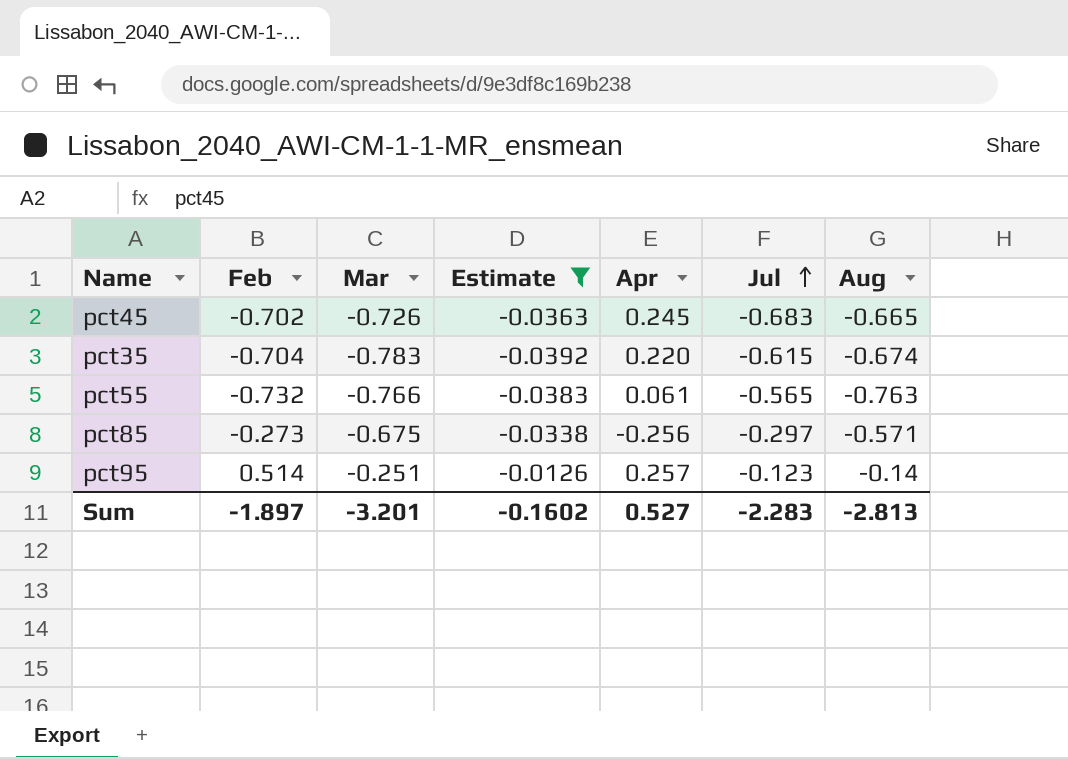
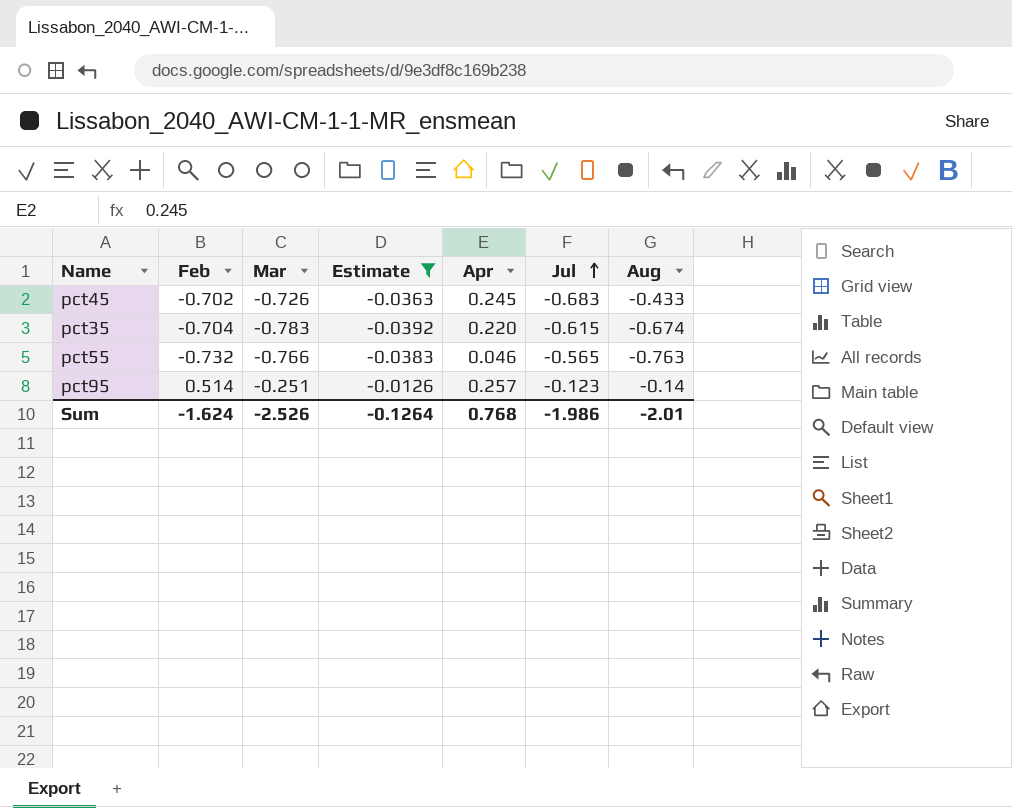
row pct85: -0.273 | -0.675 | -0.0338 | -0.256 | -0.297 | -0.571 -> none
pct45 | Aug: -0.665 -> -0.433
pct55 | Apr: 0.061 -> 0.046
Sum | Feb: -1.897 -> -1.624
Sum | Mar: -3.201 -> -2.526
Sum | Estimate: -0.1602 -> -0.1264
Sum | Apr: 0.527 -> 0.768
Sum | Jul: -2.283 -> -1.986
Sum | Aug: -2.813 -> -2.01

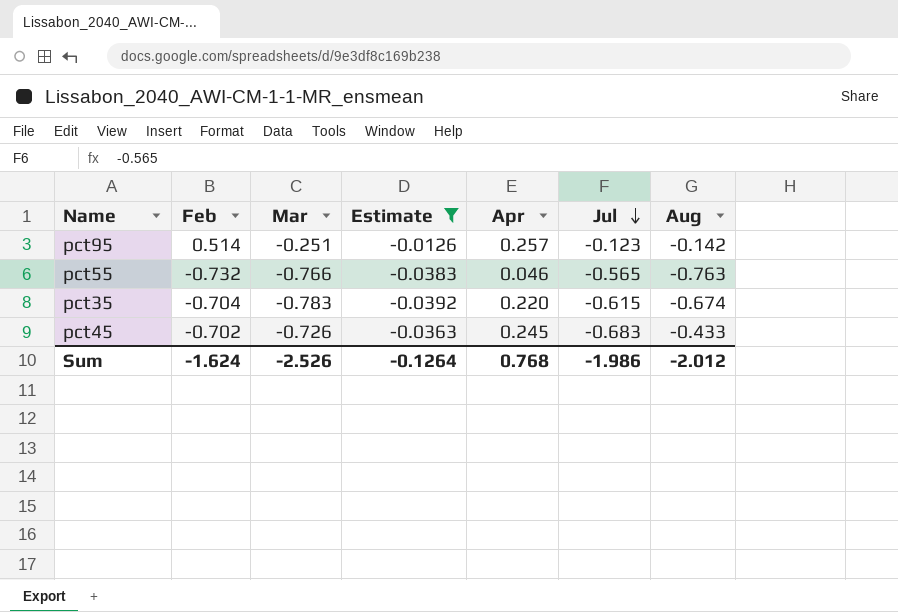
row order: Jul ascending -> Jul descending
pct95 | Aug: -0.14 -> -0.142
Sum | Aug: -2.01 -> -2.012

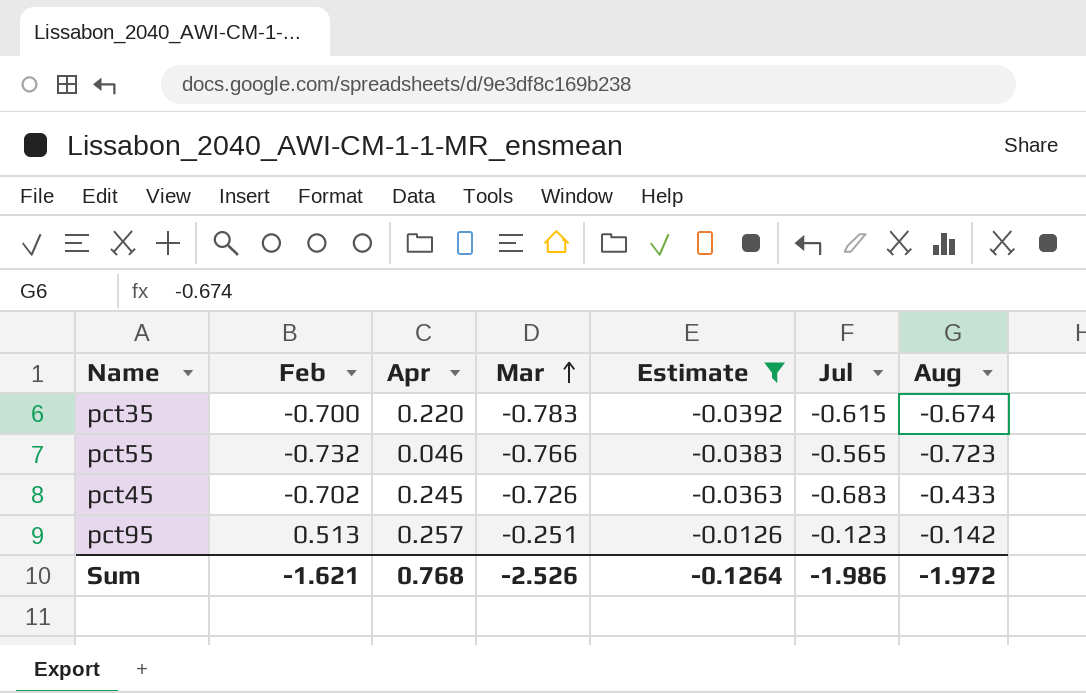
row order: Jul descending -> Mar ascending
column Apr | position: 5 -> 3
pct35 | Feb: -0.704 -> -0.700
pct55 | Aug: -0.763 -> -0.723
pct95 | Feb: 0.514 -> 0.513
Sum | Feb: -1.624 -> -1.621
Sum | Aug: -2.012 -> -1.972

